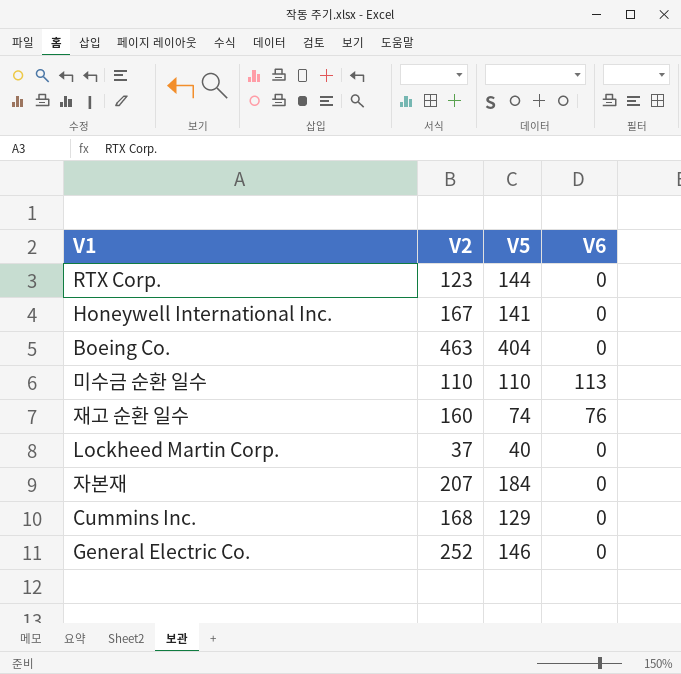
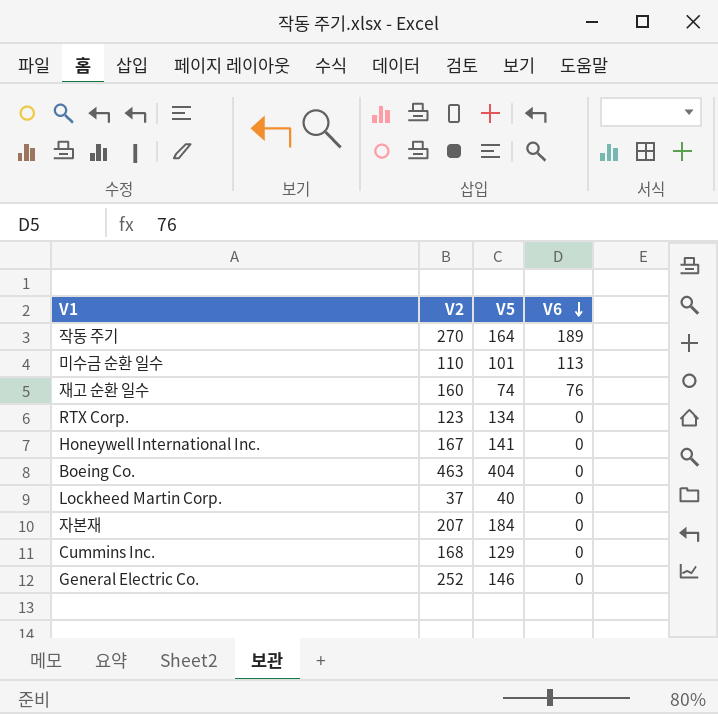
row order: none -> V6 descending
row 작동 주기: none -> 270 | 164 | 189
미수금 순환 일수 | V5: 110 -> 101
RTX Corp. | V5: 144 -> 134

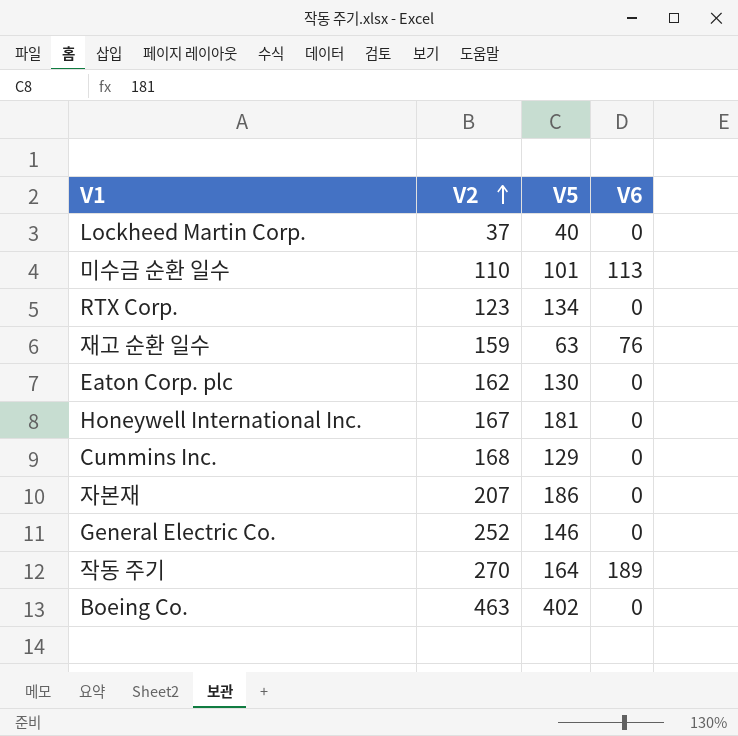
row order: V6 descending -> V2 ascending
재고 순환 일수 | V2: 160 -> 159
재고 순환 일수 | V5: 74 -> 63
row Eaton Corp. plc: none -> 162 | 130 | 0
Honeywell International Inc. | V5: 141 -> 181
자본재 | V5: 184 -> 186
Boeing Co. | V5: 404 -> 402

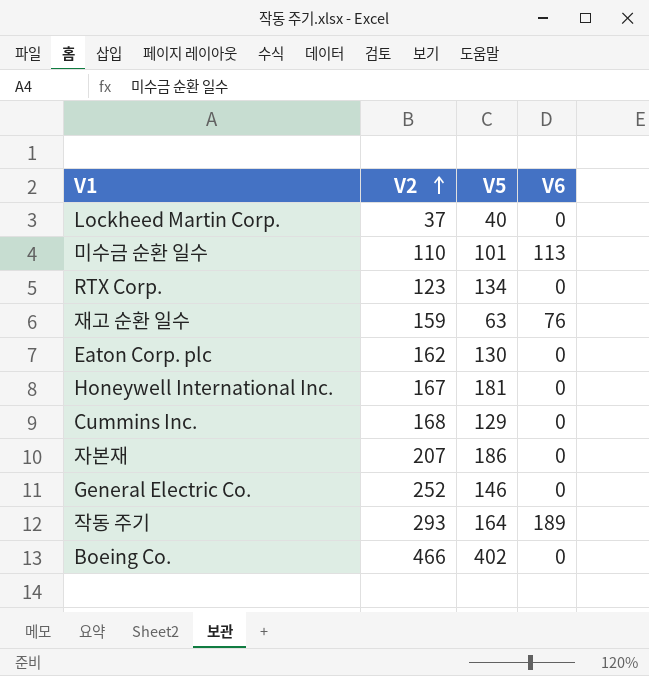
작동 주기 | V2: 270 -> 293
Boeing Co. | V2: 463 -> 466

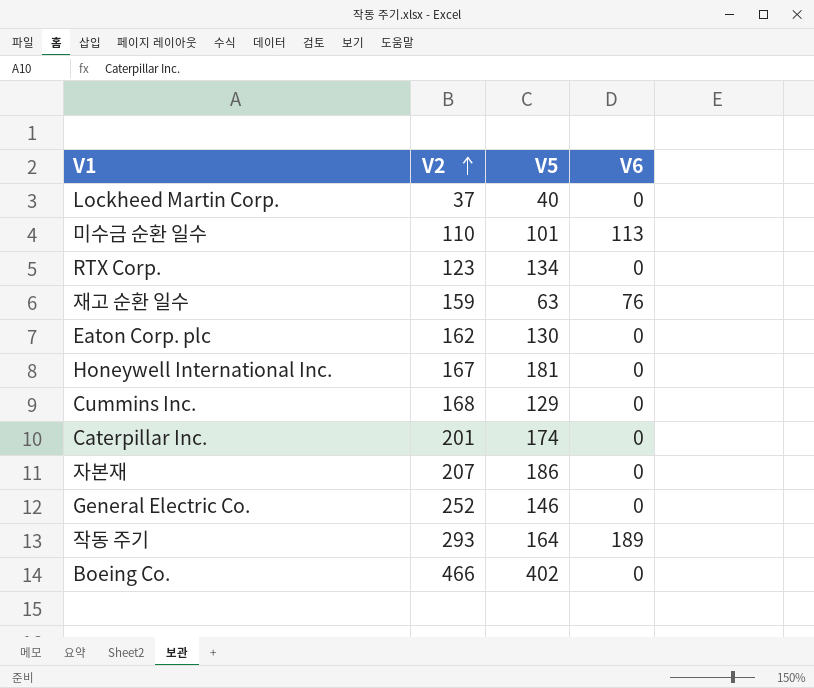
row Caterpillar Inc.: none -> 201 | 174 | 0

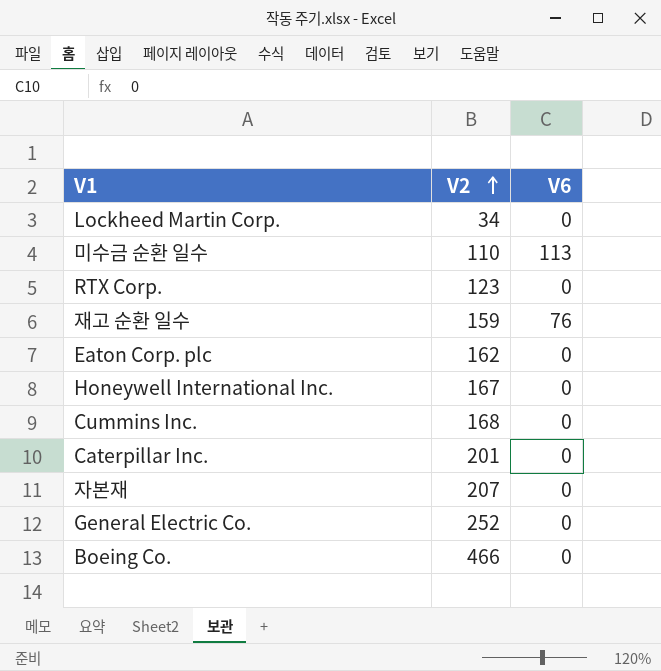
column V5 | position: 3 -> none
row 작동 주기: 293 | 164 | 189 -> none
Lockheed Martin Corp. | V2: 37 -> 34

